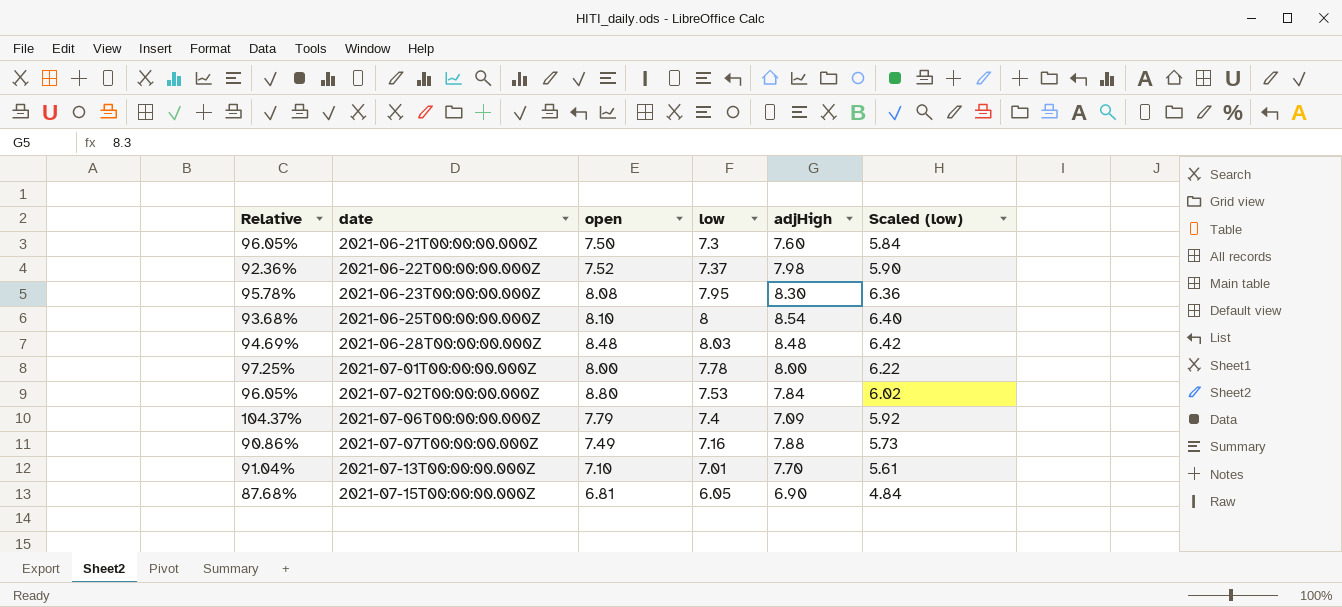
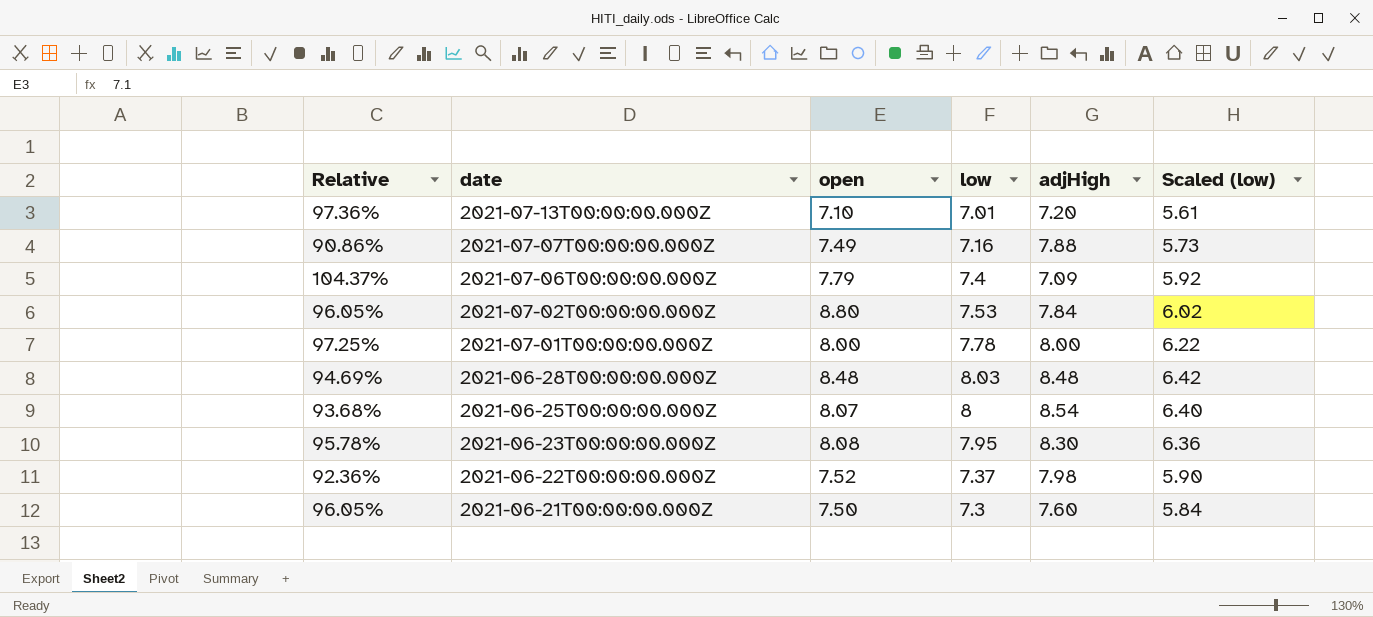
row order: date ascending -> date descending
row 2021-07-15T00:00:00.000Z: 87.68% | 6.81 | 6.05 | 6.90 | 4.84 -> none
2021-07-13T00:00:00.000Z | Relative: 91.04% -> 97.36%
2021-07-13T00:00:00.000Z | adjHigh: 7.70 -> 7.20
2021-06-25T00:00:00.000Z | open: 8.10 -> 8.07

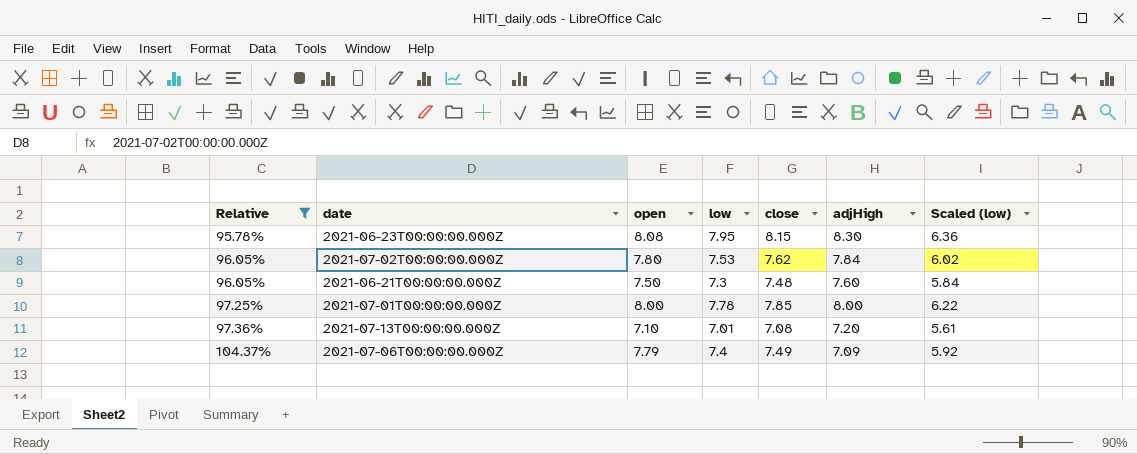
filter: none -> Relative >= 95.78%
row order: date descending -> Relative ascending
column close | position: none -> 5
2021-07-02T00:00:00.000Z | open: 8.80 -> 7.80

